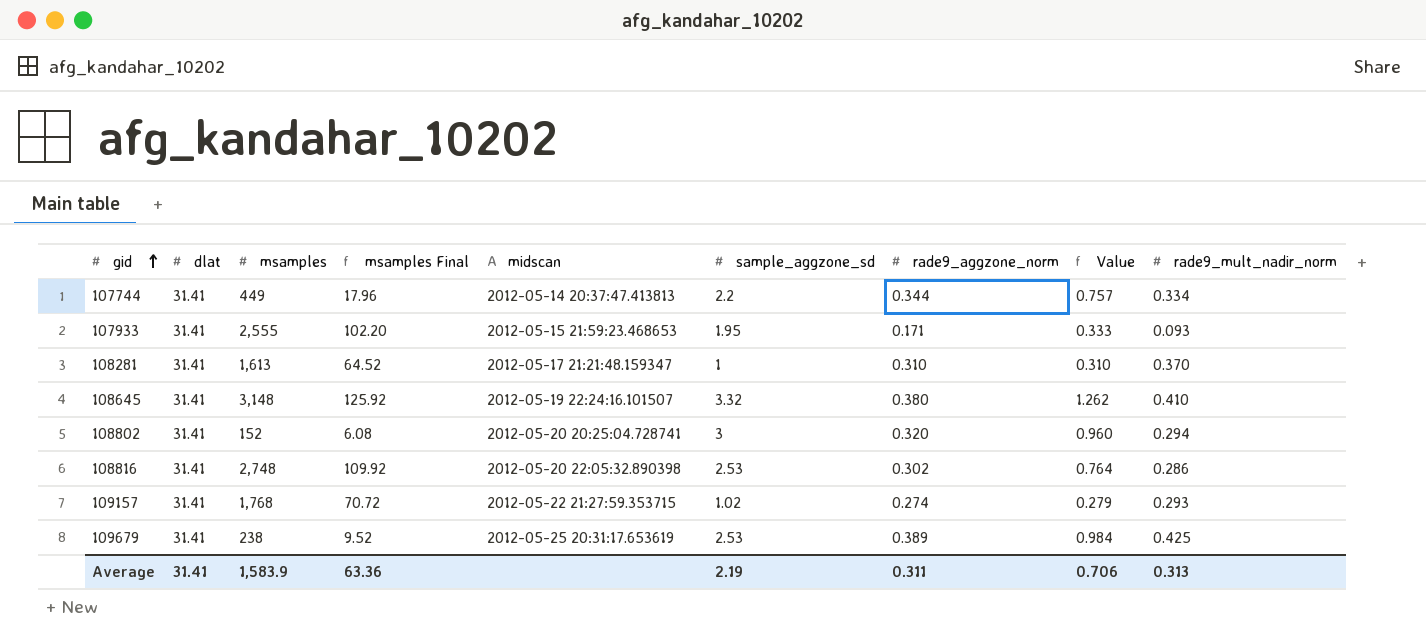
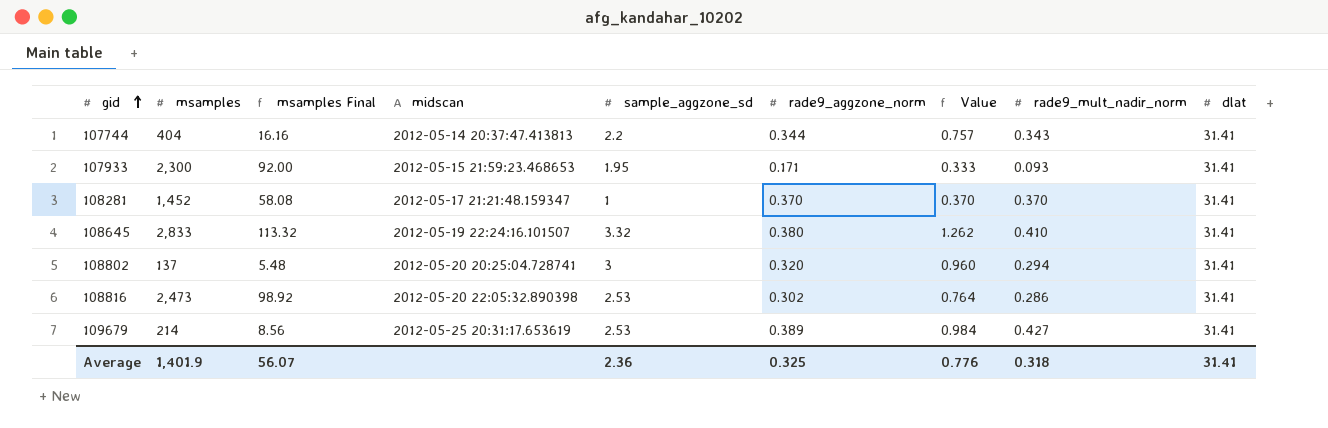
column dlat | position: 2 -> 9
row 109157: 31.41 | 1,768 | 70.72 | 2012-05-22 21:27:59.353715 | 1.02 | 0.274 | 0.279 | 0.293 -> none
107744 | msamples: 449 -> 404
107744 | msamples Final: 17.96 -> 16.16
107744 | rade9_mult_nadir_norm: 0.334 -> 0.343
107933 | msamples: 2,555 -> 2,300
107933 | msamples Final: 102.20 -> 92.00
108281 | msamples: 1,613 -> 1,452
108281 | msamples Final: 64.52 -> 58.08
108281 | rade9_aggzone_norm: 0.310 -> 0.370
108281 | Value: 0.310 -> 0.370
108645 | msamples: 3,148 -> 2,833
108645 | msamples Final: 125.92 -> 113.32
108802 | msamples: 152 -> 137
108802 | msamples Final: 6.08 -> 5.48
108816 | msamples: 2,748 -> 2,473
108816 | msamples Final: 109.92 -> 98.92
109679 | msamples: 238 -> 214
109679 | msamples Final: 9.52 -> 8.56
109679 | rade9_mult_nadir_norm: 0.425 -> 0.427
Average | msamples: 1,583.9 -> 1,401.9
Average | msamples Final: 63.36 -> 56.07
Average | sample_aggzone_sd: 2.19 -> 2.36
Average | rade9_aggzone_norm: 0.311 -> 0.325
Average | Value: 0.706 -> 0.776
Average | rade9_mult_nadir_norm: 0.313 -> 0.318

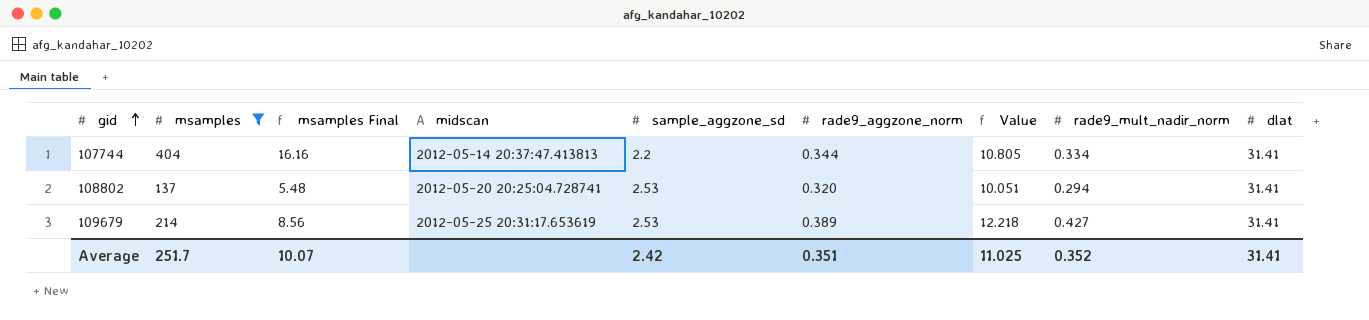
filter: none -> msamples <= 404
column Value | formula: [sample_aggzone_sd] * [rade9_aggzone_norm] -> [rade9_aggzone_norm] * [dlat]
107744 | rade9_mult_nadir_norm: 0.343 -> 0.334
108802 | sample_aggzone_sd: 3 -> 2.53
Average | msamples: 1,401.9 -> 251.7
Average | msamples Final: 56.07 -> 10.07
Average | sample_aggzone_sd: 2.36 -> 2.42
Average | rade9_aggzone_norm: 0.325 -> 0.351
Average | Value: 0.776 -> 11.025
Average | rade9_mult_nadir_norm: 0.318 -> 0.352

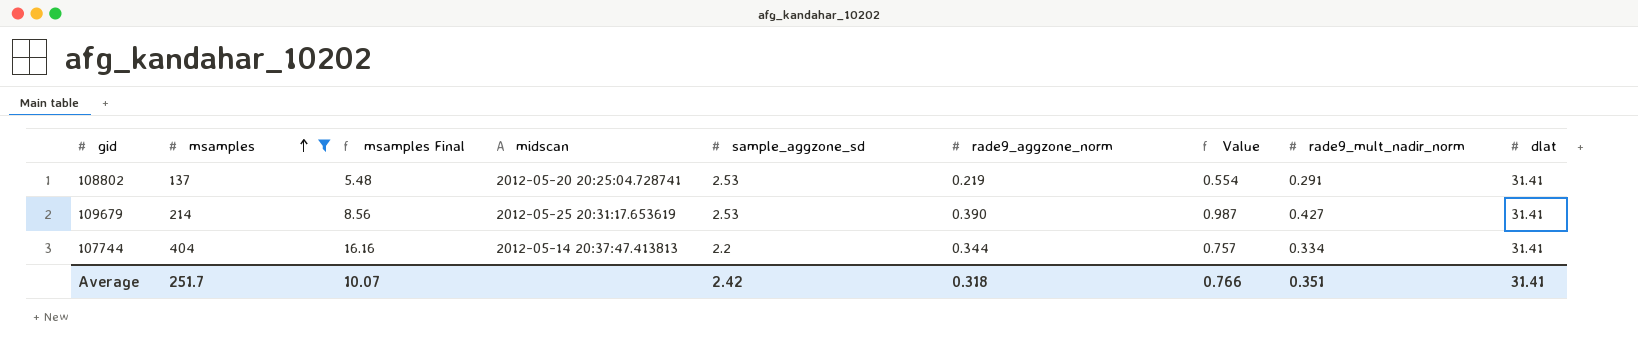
row order: gid ascending -> msamples ascending
column Value | formula: [rade9_aggzone_norm] * [dlat] -> [sample_aggzone_sd] * [rade9_aggzone_norm]
108802 | rade9_aggzone_norm: 0.320 -> 0.219
108802 | rade9_mult_nadir_norm: 0.294 -> 0.291
109679 | rade9_aggzone_norm: 0.389 -> 0.390
Average | rade9_aggzone_norm: 0.351 -> 0.318
Average | Value: 11.025 -> 0.766
Average | rade9_mult_nadir_norm: 0.352 -> 0.351

